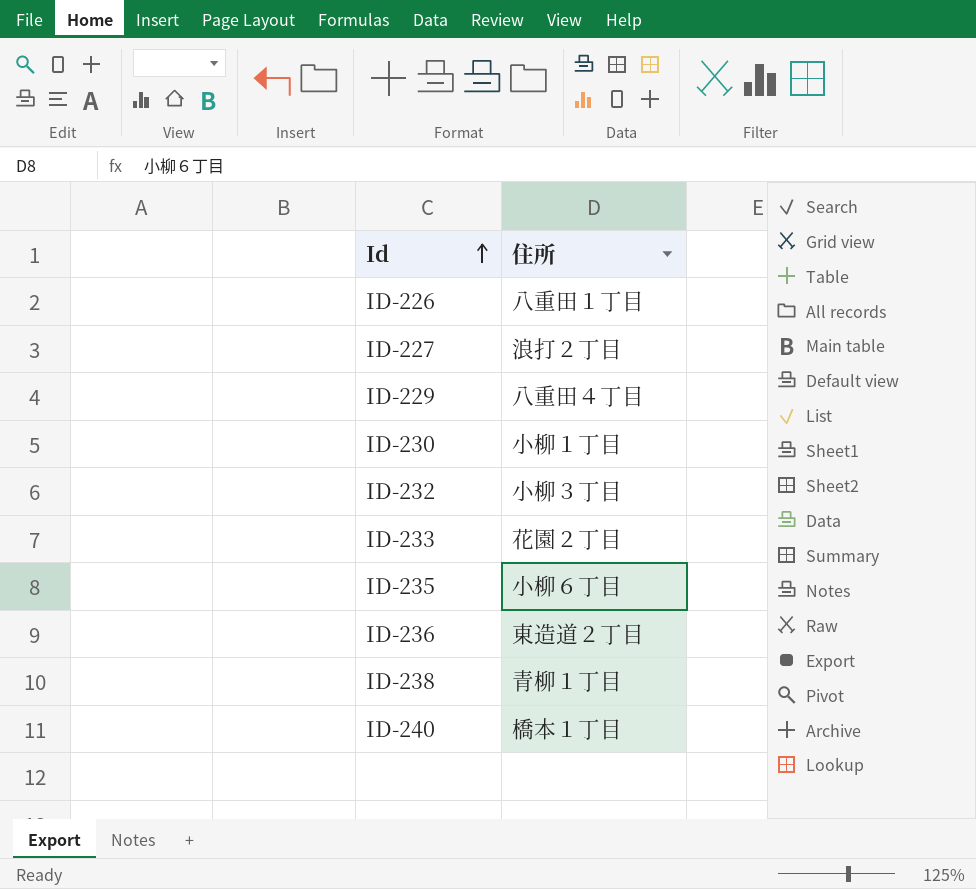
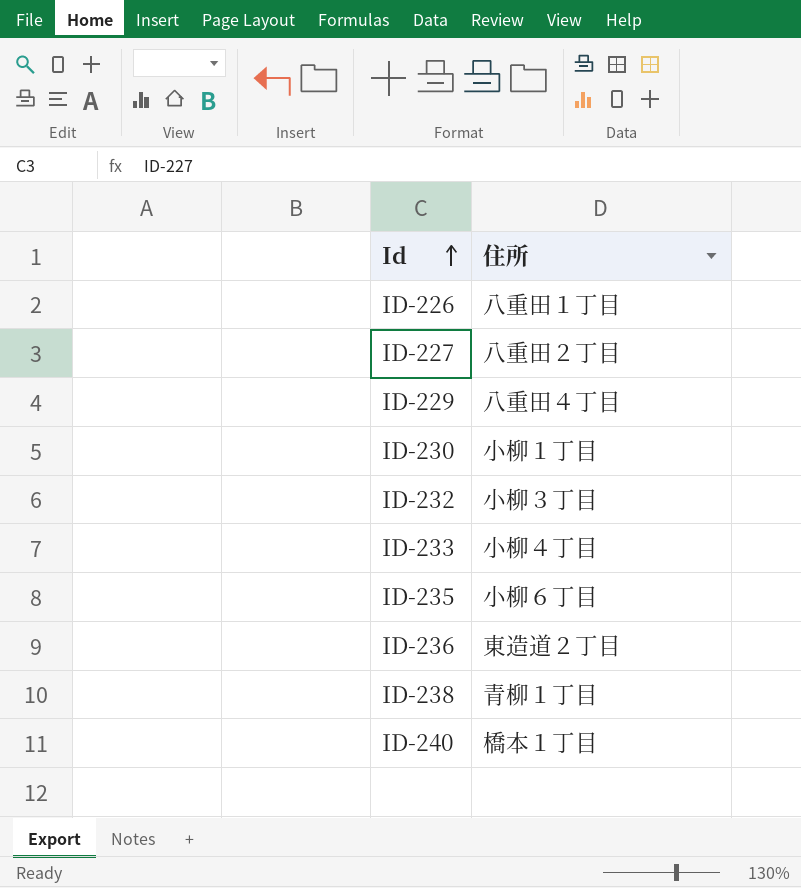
ID-227 | 住所: 浪打２丁目 -> 八重田２丁目
ID-233 | 住所: 花園２丁目 -> 小柳４丁目

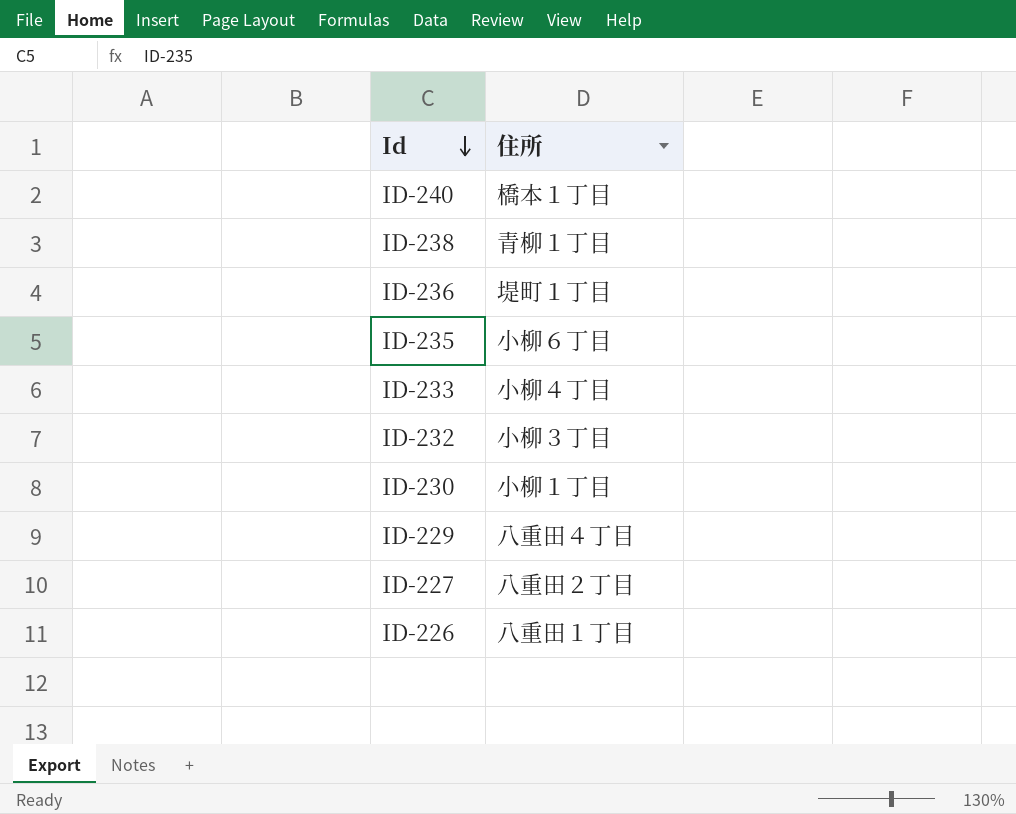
row order: Id ascending -> Id descending
ID-236 | 住所: 東造道２丁目 -> 堤町１丁目

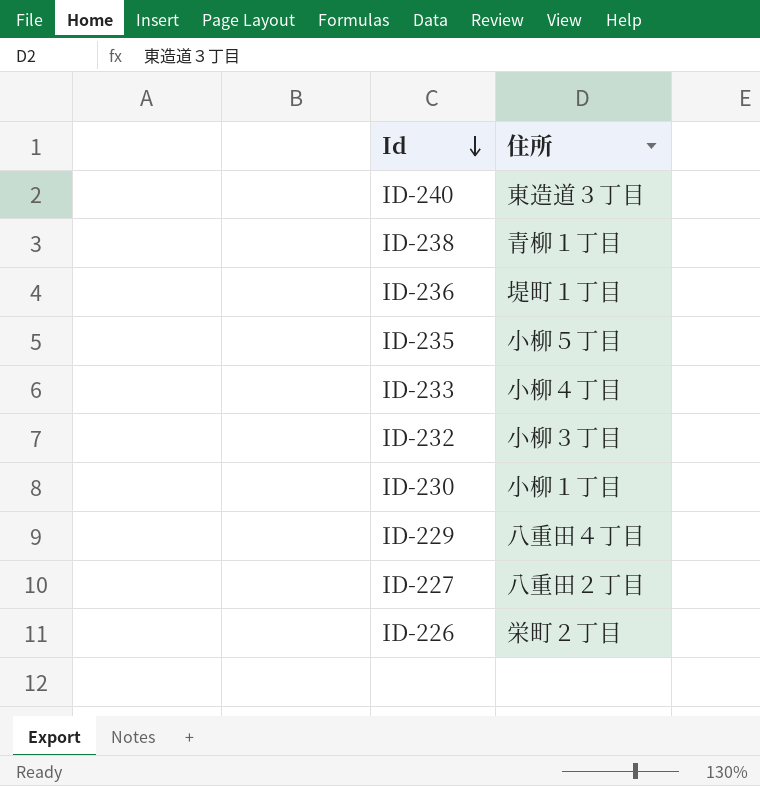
ID-240 | 住所: 橋本１丁目 -> 東造道３丁目
ID-235 | 住所: 小柳６丁目 -> 小柳５丁目
ID-226 | 住所: 八重田１丁目 -> 栄町２丁目

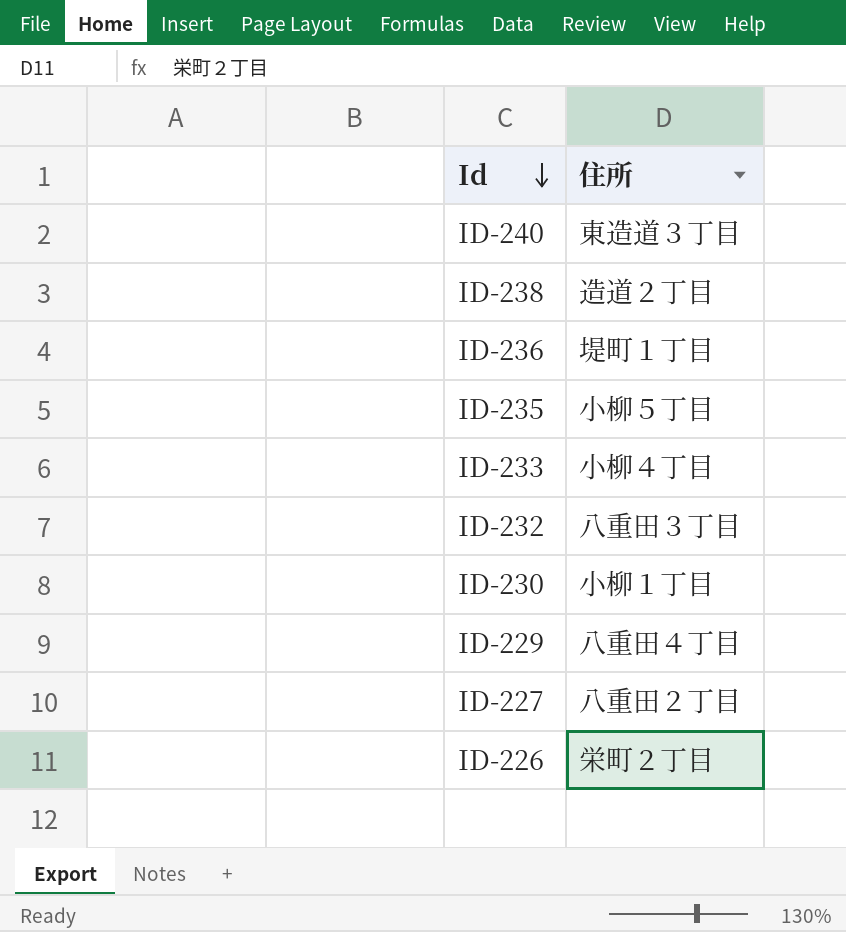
ID-238 | 住所: 青柳１丁目 -> 造道２丁目
ID-232 | 住所: 小柳３丁目 -> 八重田３丁目

